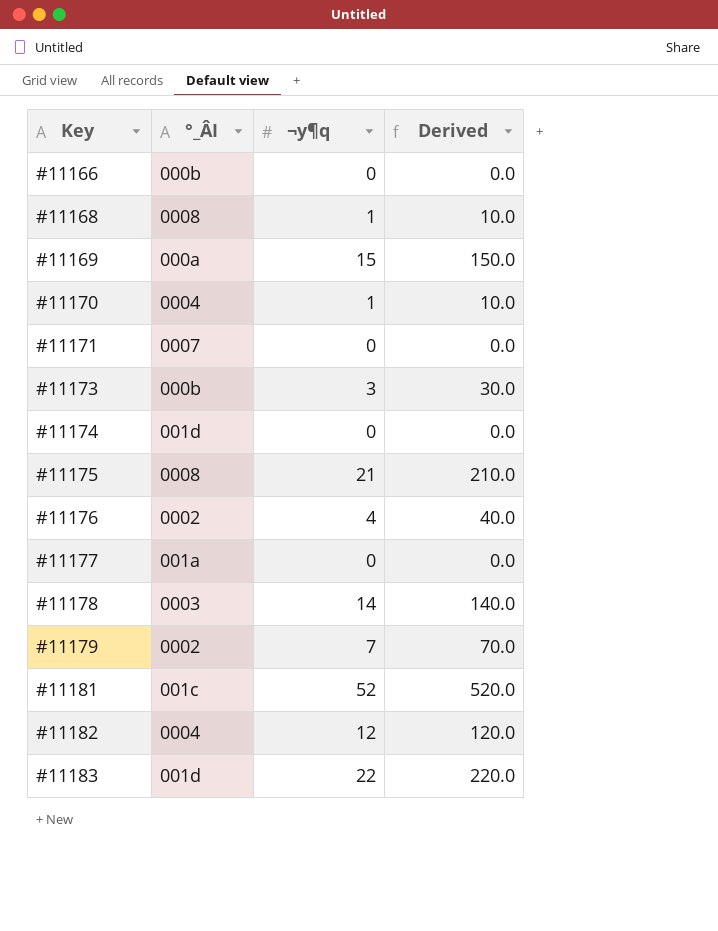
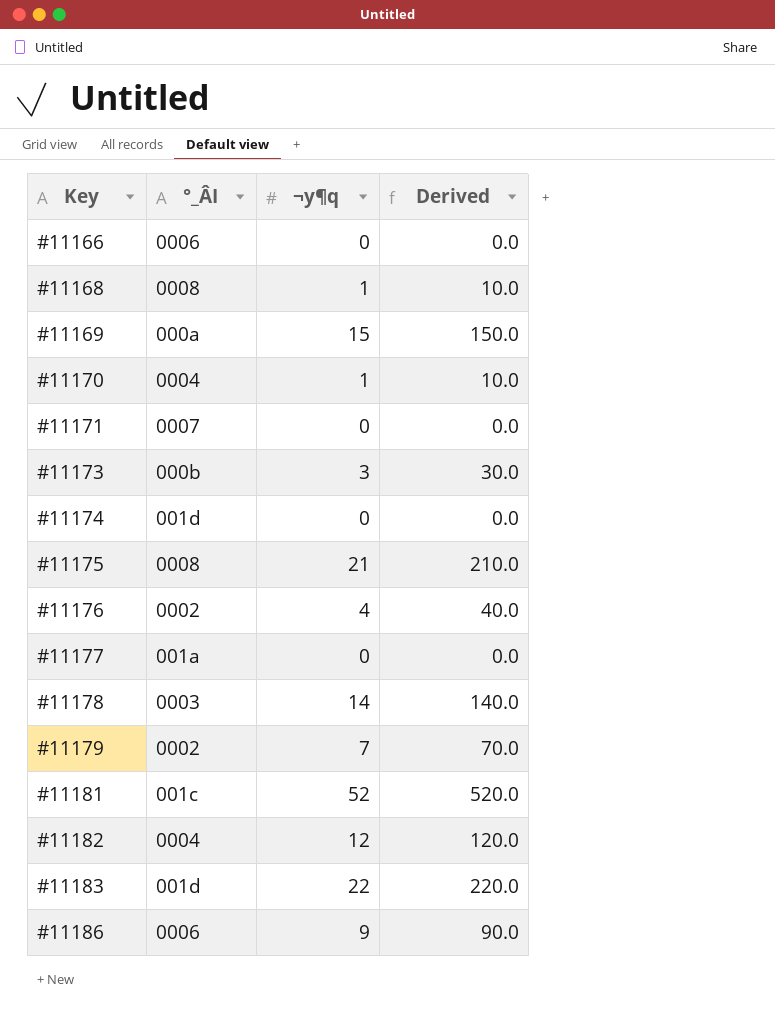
#11166 | °_ÂI: 000b -> 0006
row #11186: none -> 0006 | 9 | 90.0

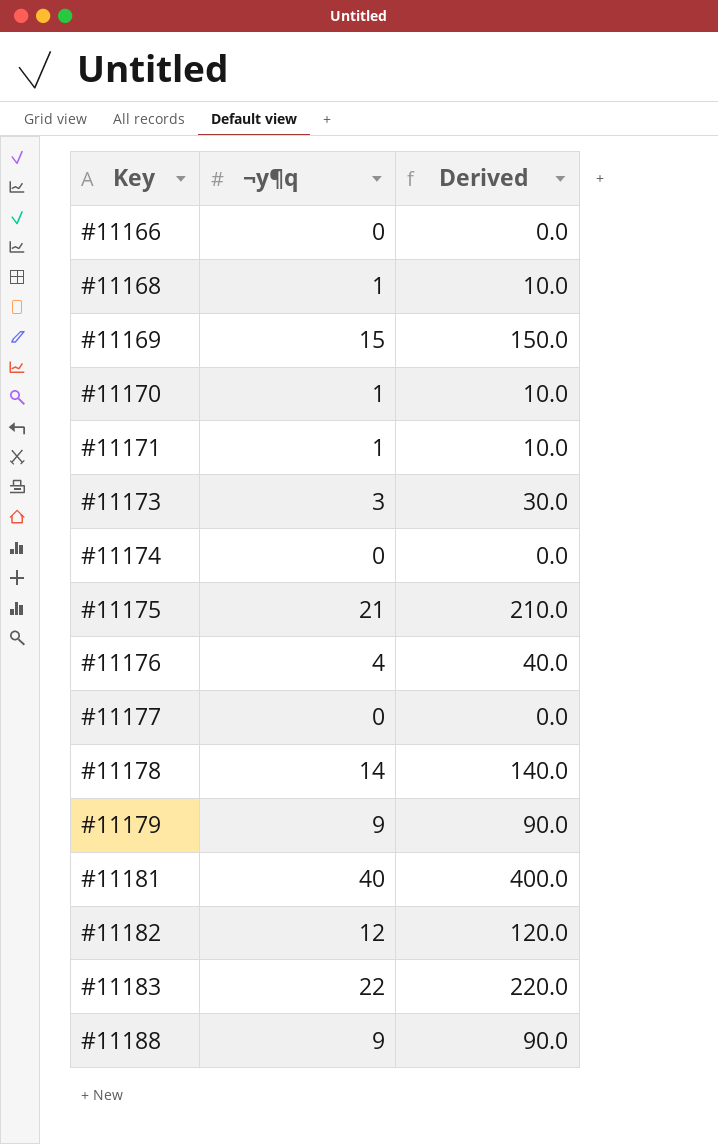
column °_ÂI | position: 2 -> none
row #11186: 0006 | 9 | 90.0 -> none
#11171 | ¬y¶q: 0 -> 1
#11171 | Derived: 0.0 -> 10.0
#11179 | ¬y¶q: 7 -> 9
#11179 | Derived: 70.0 -> 90.0
#11181 | ¬y¶q: 52 -> 40
#11181 | Derived: 520.0 -> 400.0
row #11188: none -> 9 | 90.0

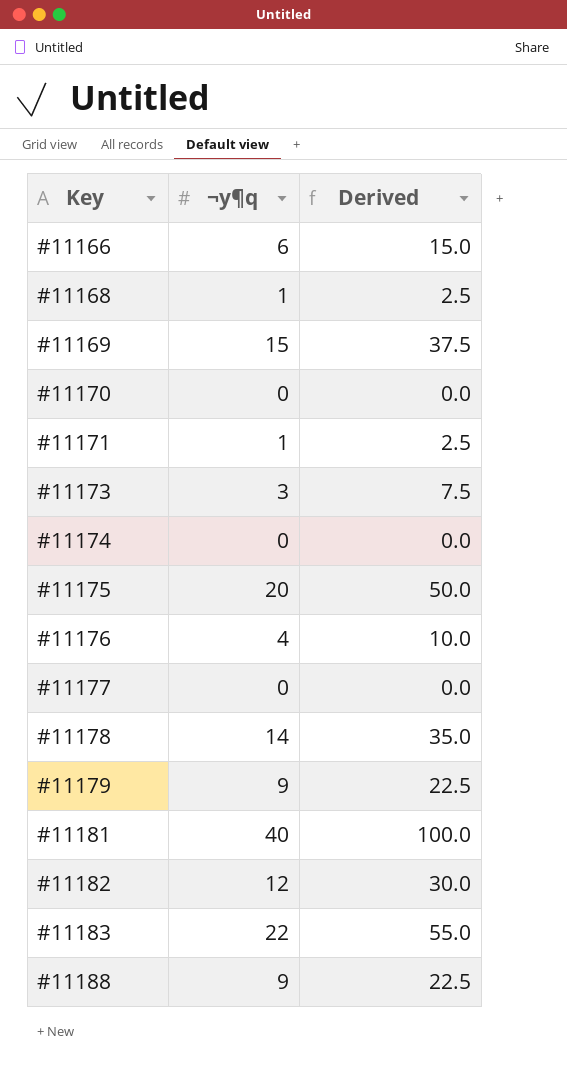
column Derived | formula: [¬y¶q] * 10 -> [¬y¶q] * 2.5
#11166 | ¬y¶q: 0 -> 6
#11170 | ¬y¶q: 1 -> 0
#11175 | ¬y¶q: 21 -> 20

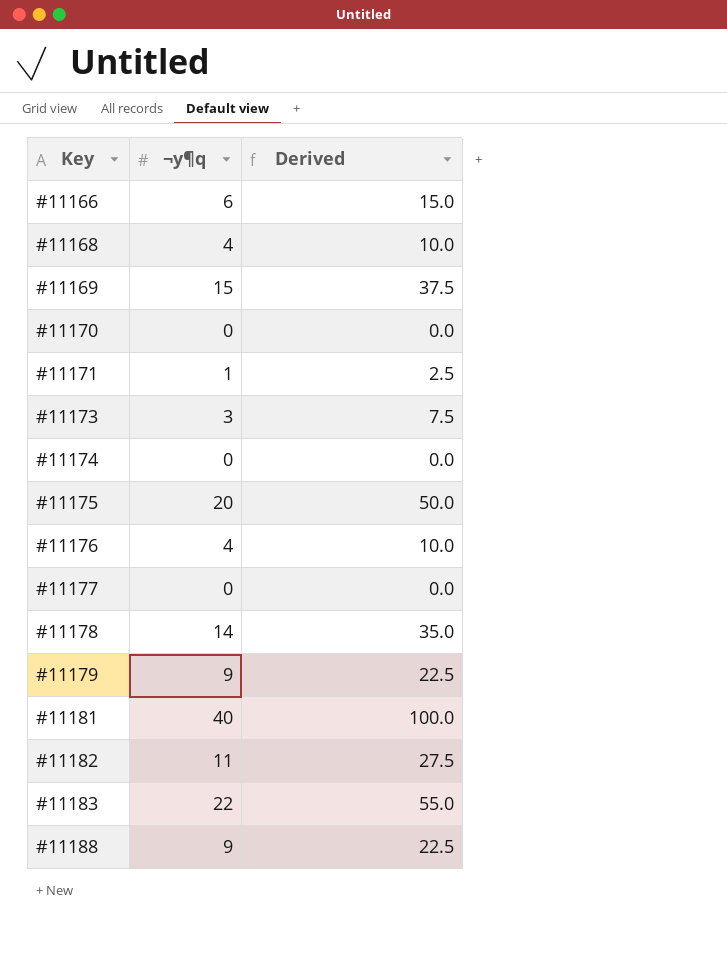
#11168 | ¬y¶q: 1 -> 4
#11168 | Derived: 2.5 -> 10.0
#11182 | ¬y¶q: 12 -> 11
#11182 | Derived: 30.0 -> 27.5

